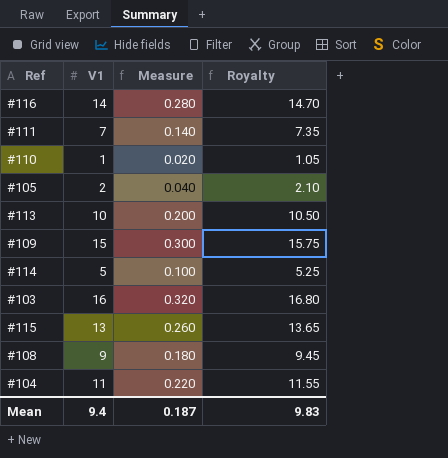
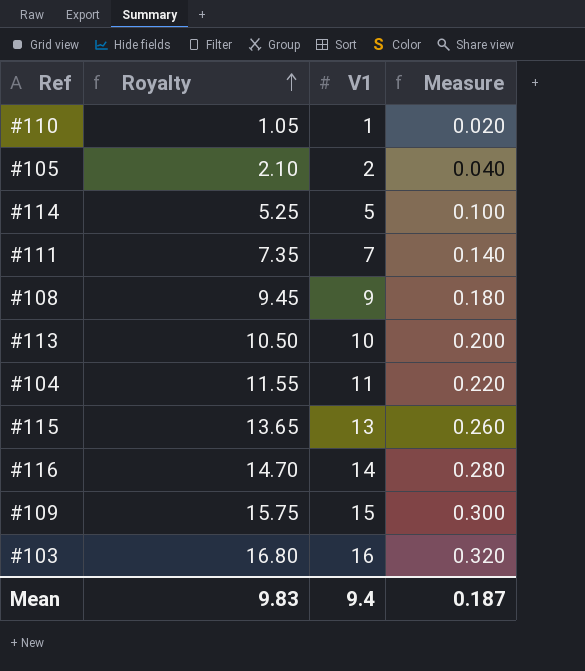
row order: none -> Royalty ascending
column Royalty | position: 4 -> 2

